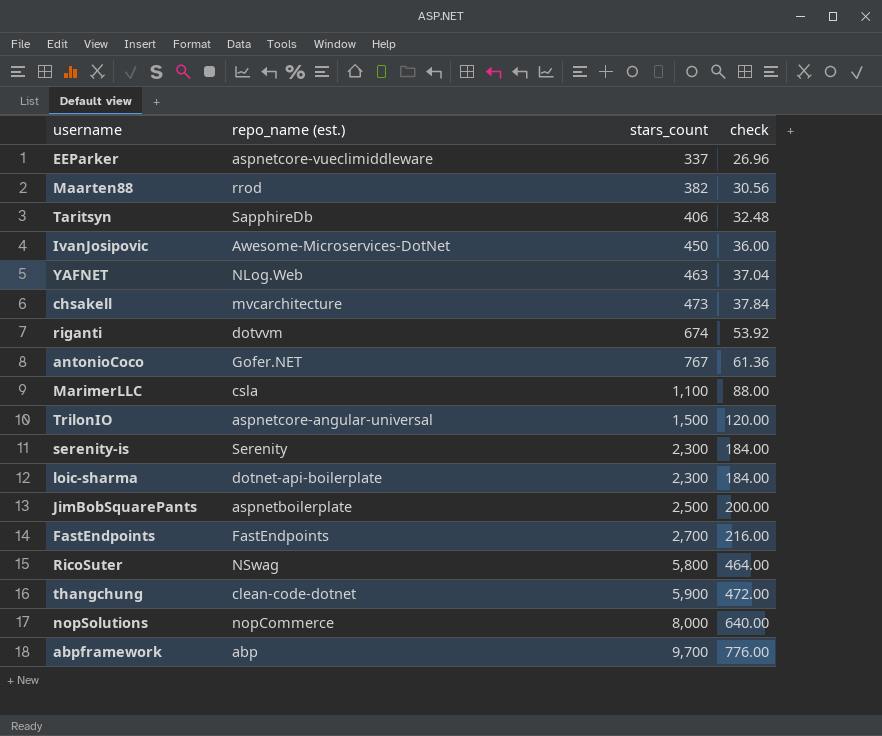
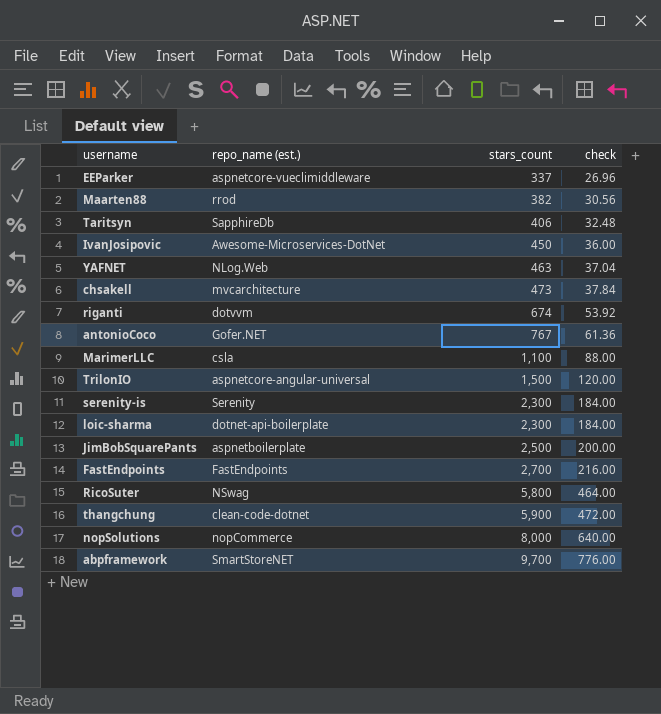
abpframework | repo_name (est.): abp -> SmartStoreNET

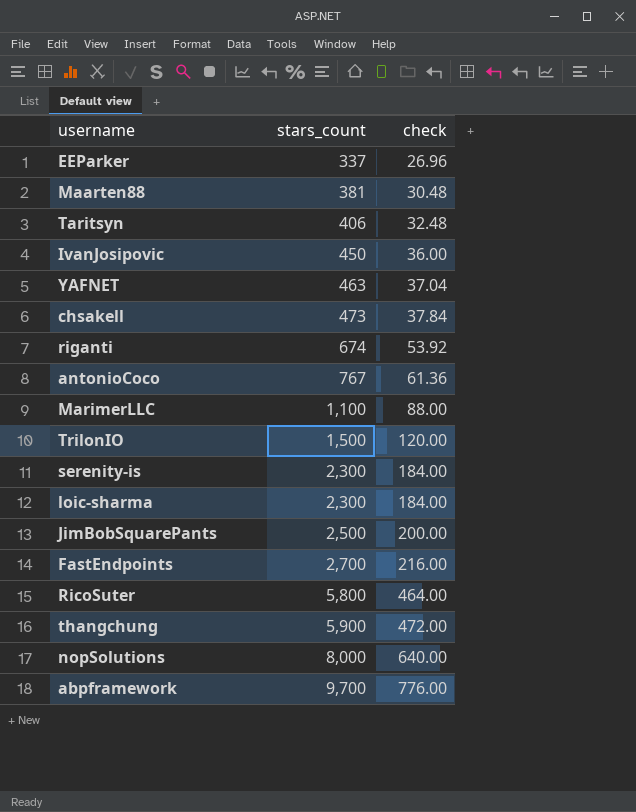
column repo_name (est.) | position: 2 -> none
Maarten88 | stars_count: 382 -> 381
Maarten88 | check: 30.56 -> 30.48

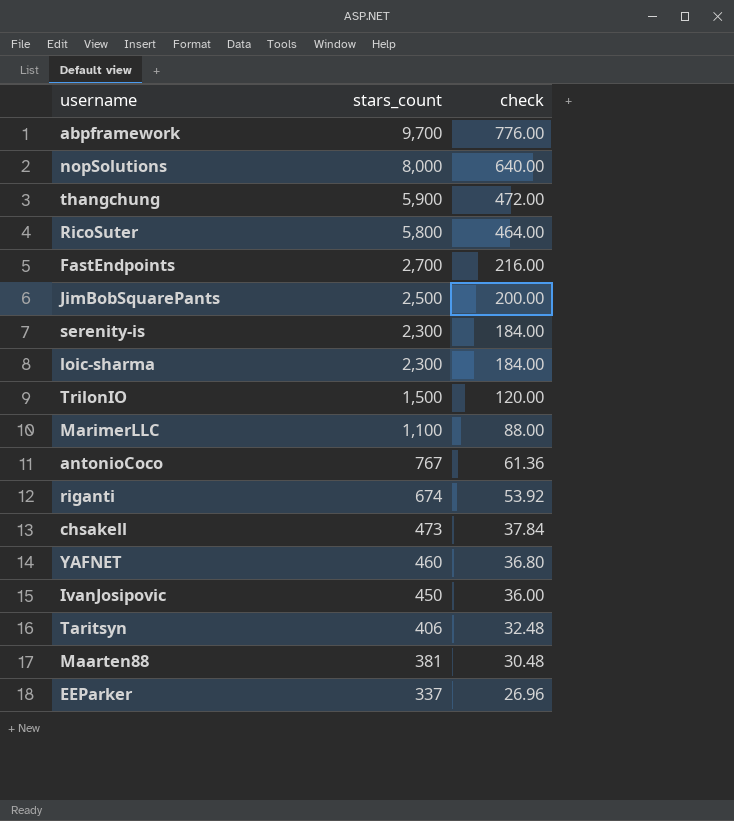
row order: stars_count ascending -> stars_count descending
YAFNET | stars_count: 463 -> 460
YAFNET | check: 37.04 -> 36.80

